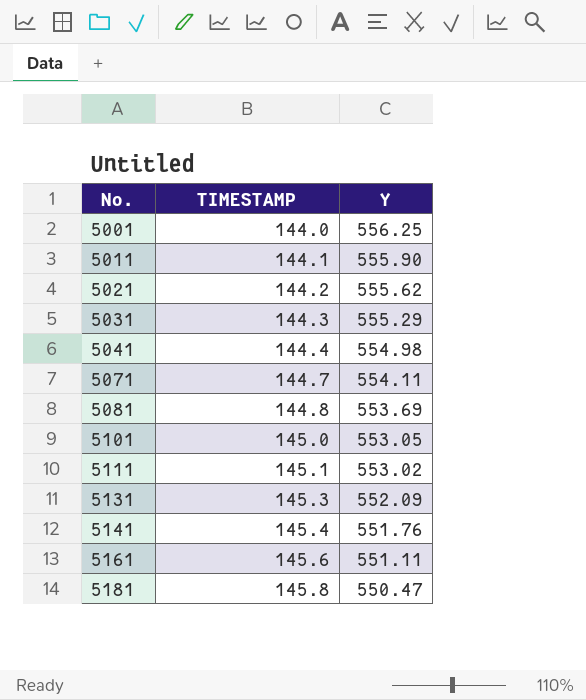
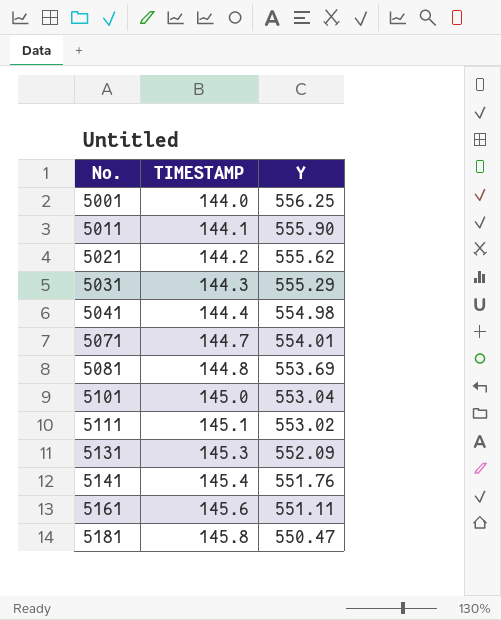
5071 | Y: 554.11 -> 554.01
5101 | Y: 553.05 -> 553.04

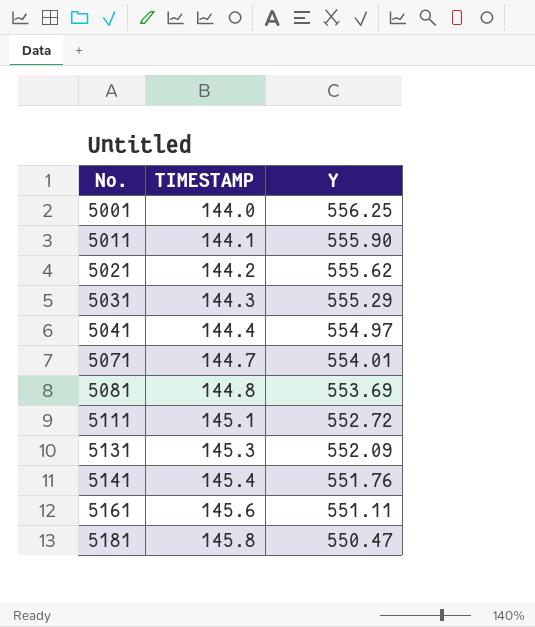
row 5101: 145.0 | 553.04 -> none
5041 | Y: 554.98 -> 554.97
5111 | Y: 553.02 -> 552.72

